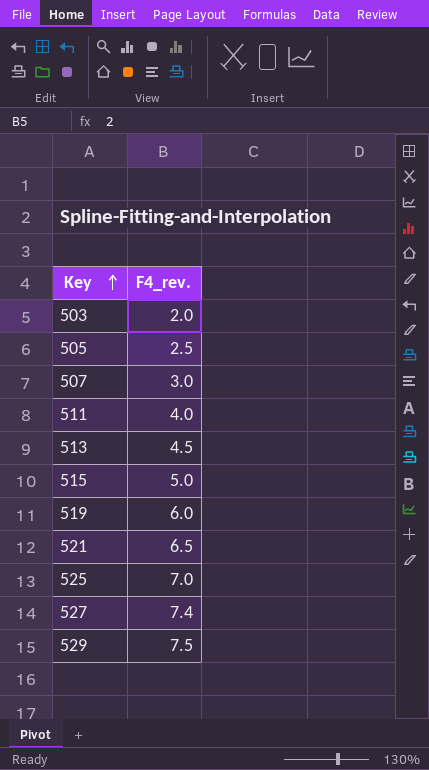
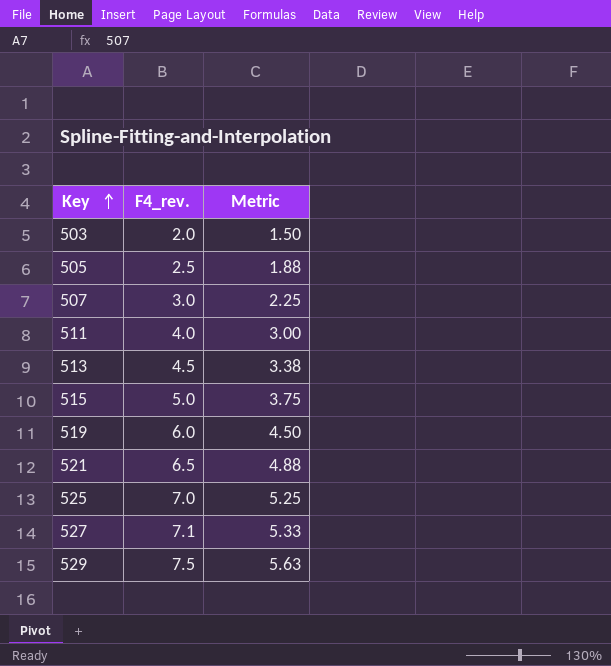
column Metric | formula: none -> [F4_rev.] * 0.75
527 | F4_rev.: 7.4 -> 7.1

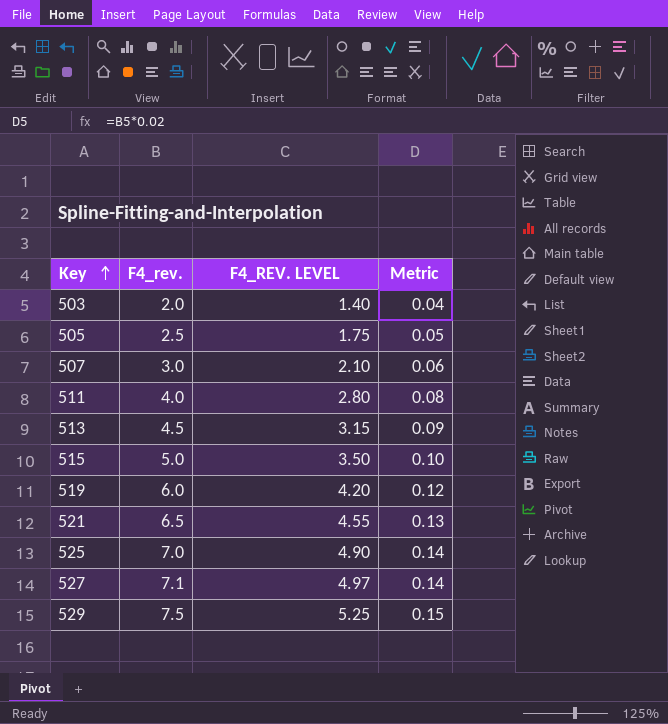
column F4_REV. LEVEL | formula: none -> [F4_rev.] * 0.7
column Metric | formula: [F4_rev.] * 0.75 -> [F4_rev.] * 0.02

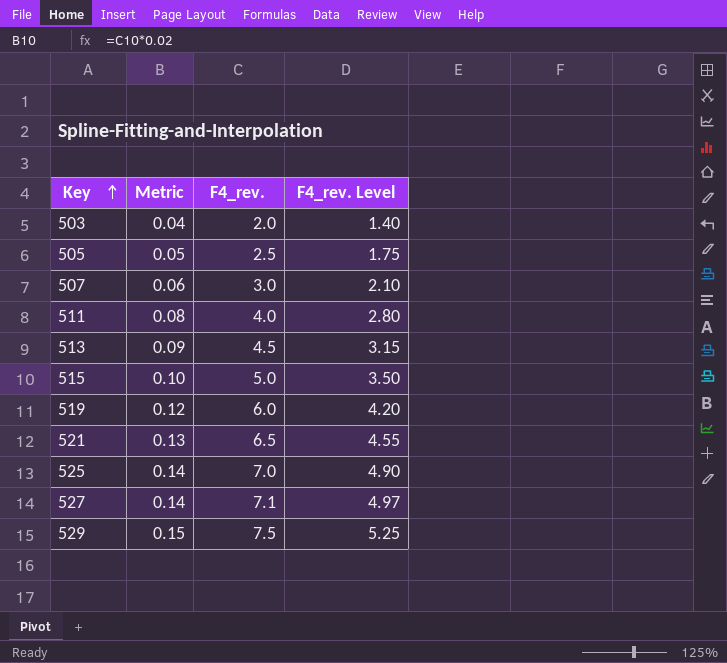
column Metric | position: 4 -> 2
column name: F4_REV. LEVEL -> F4_rev. Level

